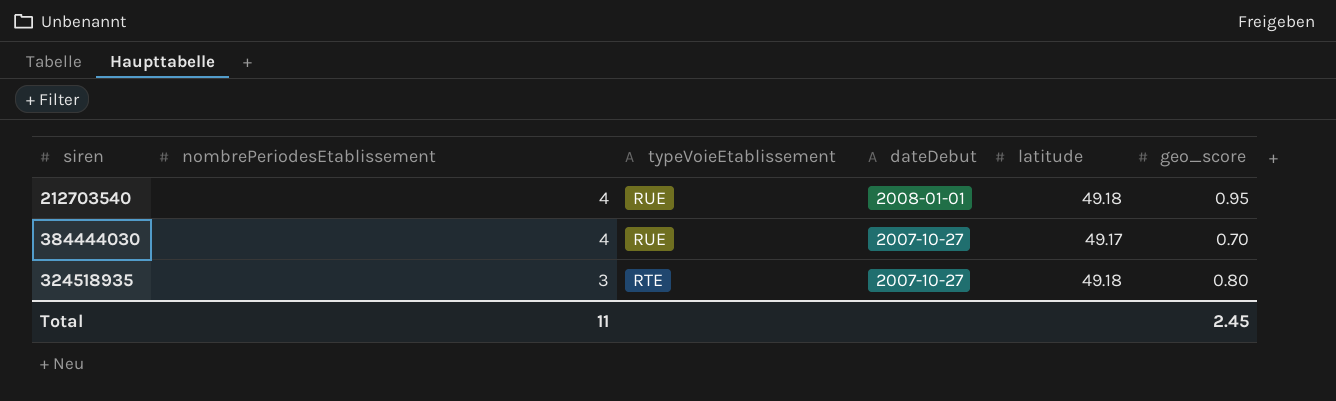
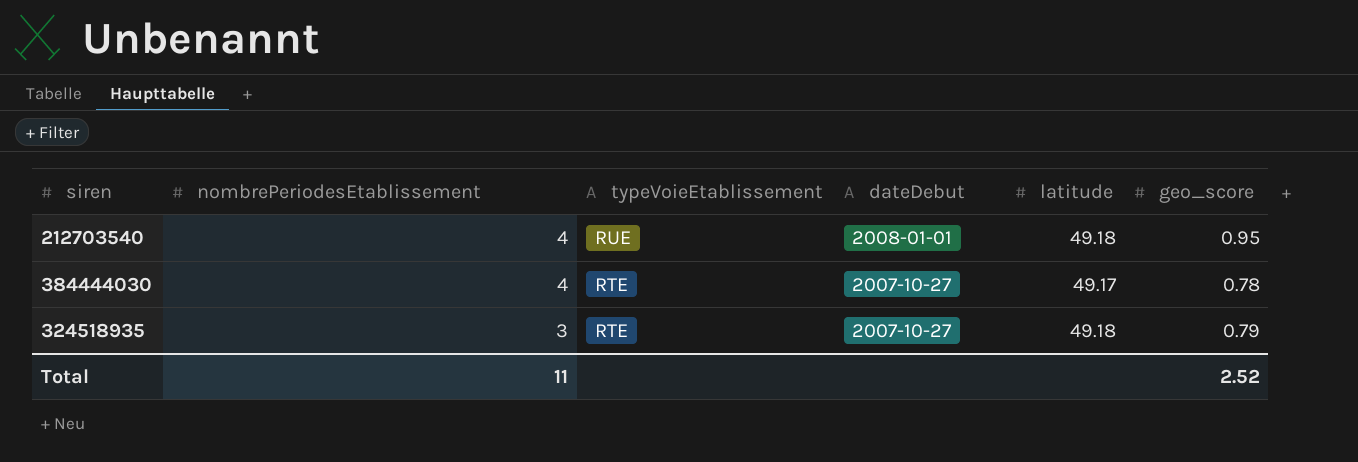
384444030 | typeVoieEtablissement: RUE -> RTE
384444030 | geo_score: 0.70 -> 0.78
324518935 | geo_score: 0.80 -> 0.79
Total | geo_score: 2.45 -> 2.52

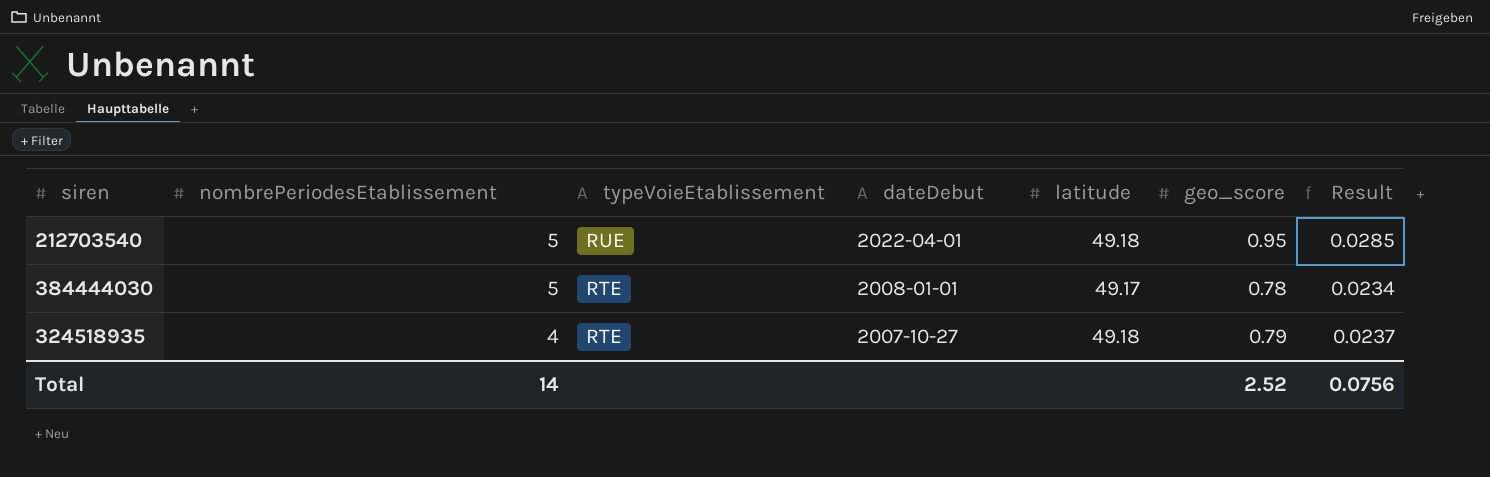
column Result | formula: none -> [geo_score] * 0.03
212703540 | nombrePeriodesEtablissement: 4 -> 5
212703540 | dateDebut: 2008-01-01 -> 2022-04-01
384444030 | nombrePeriodesEtablissement: 4 -> 5
384444030 | dateDebut: 2007-10-27 -> 2008-01-01
324518935 | nombrePeriodesEtablissement: 3 -> 4
Total | nombrePeriodesEtablissement: 11 -> 14

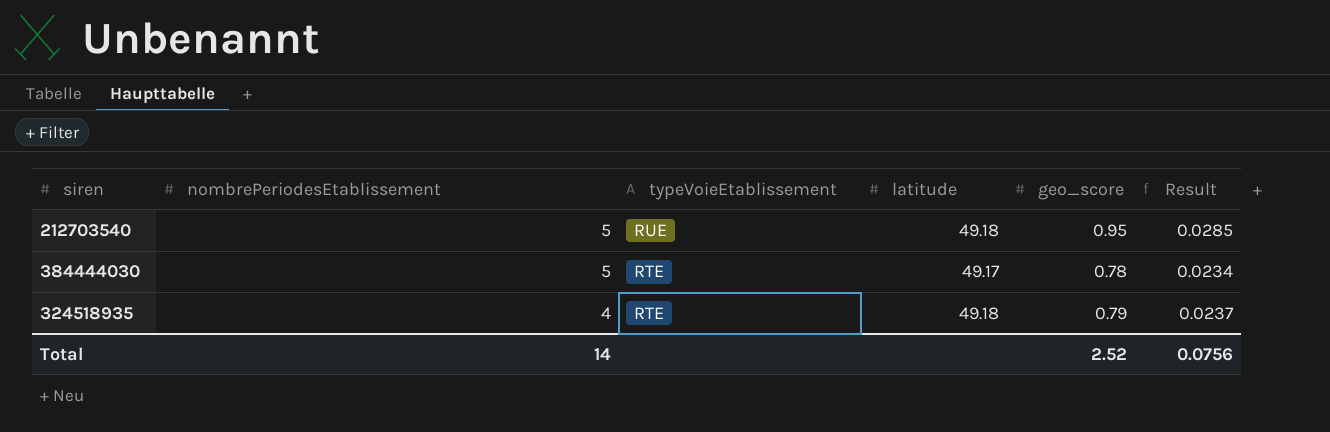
column dateDebut | position: 4 -> none

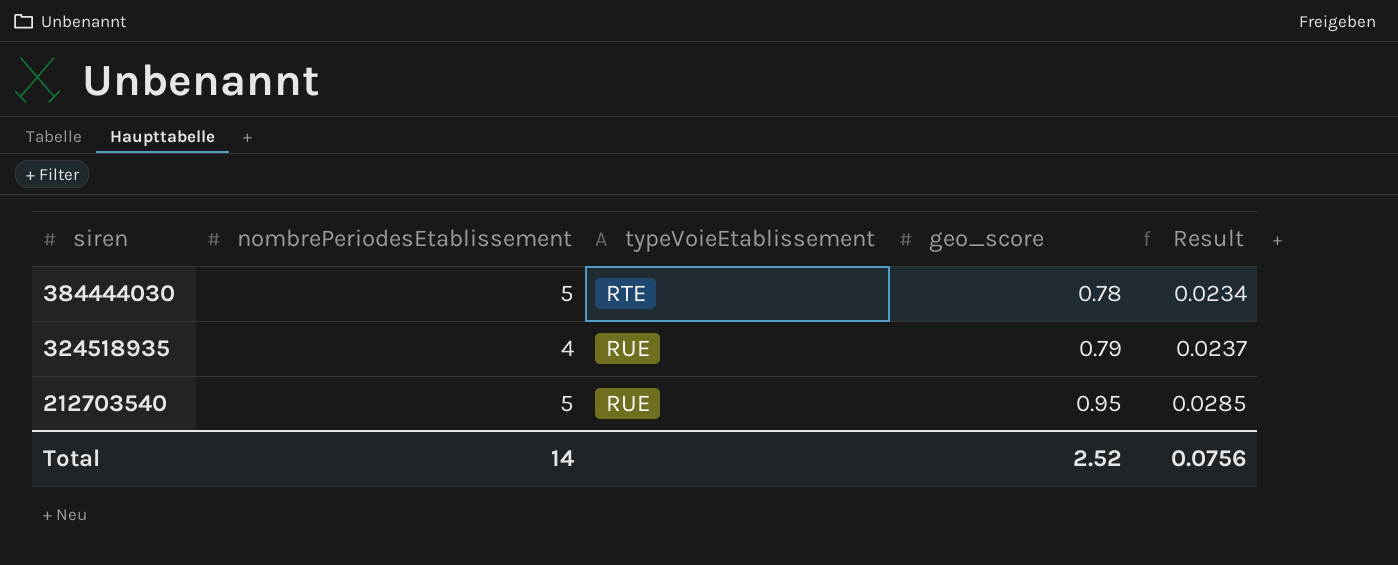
row order: nombrePeriodesEtablissement descending -> siren descending
column latitude | position: 4 -> none
324518935 | typeVoieEtablissement: RTE -> RUE

